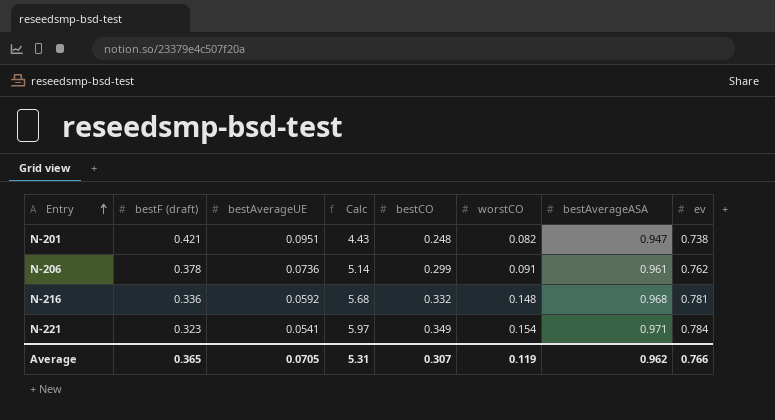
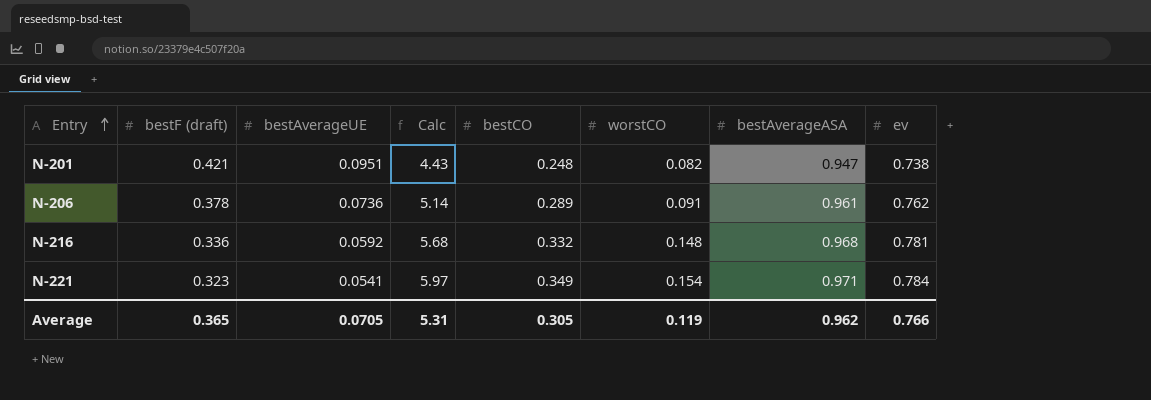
N-206 | bestCO: 0.299 -> 0.289
Average | bestCO: 0.307 -> 0.305

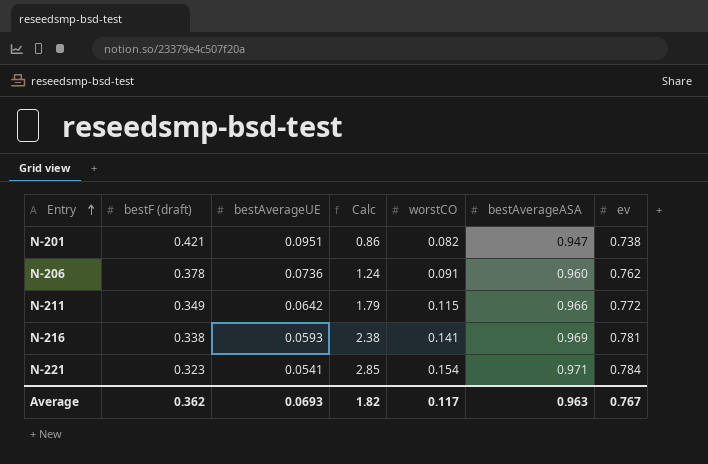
column bestCO | position: 5 -> none
column Calc | formula: [bestF (draft)] / [bestAverageUE] -> [worstCO] / [bestAverageUE]
N-206 | bestAverageASA: 0.961 -> 0.960
row N-211: none -> 0.349 | 0.0642 | 1.79 | 0.115 | 0.966 | 0.772
N-216 | bestF (draft): 0.336 -> 0.338
N-216 | bestAverageUE: 0.0592 -> 0.0593
N-216 | worstCO: 0.148 -> 0.141
N-216 | bestAverageASA: 0.968 -> 0.969
Average | bestF (draft): 0.365 -> 0.362
Average | bestAverageUE: 0.0705 -> 0.0693
Average | Calc: 5.31 -> 1.82
Average | worstCO: 0.119 -> 0.117
Average | bestAverageASA: 0.962 -> 0.963
Average | ev: 0.766 -> 0.767

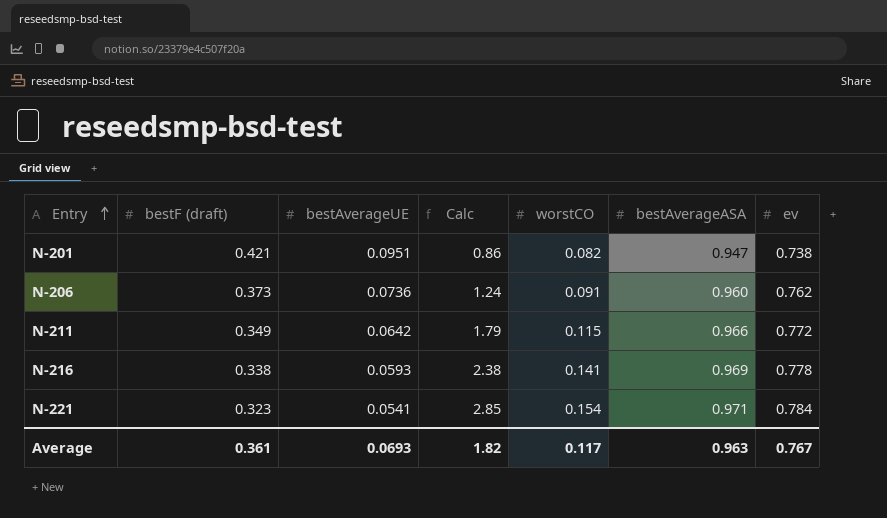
N-206 | bestF (draft): 0.378 -> 0.373
N-216 | ev: 0.781 -> 0.778
Average | bestF (draft): 0.362 -> 0.361

